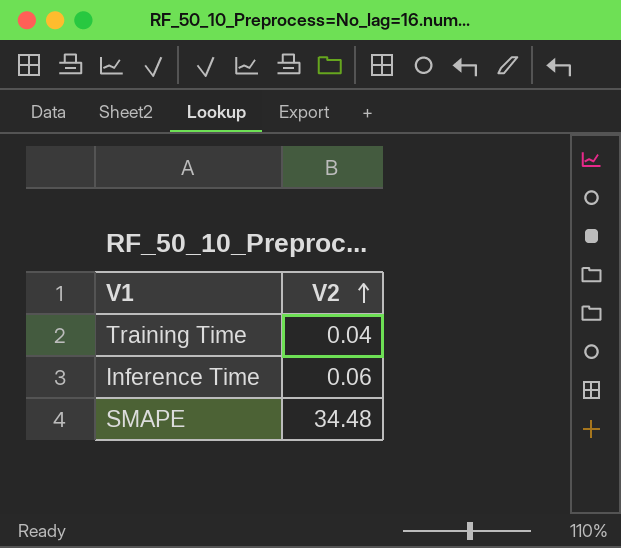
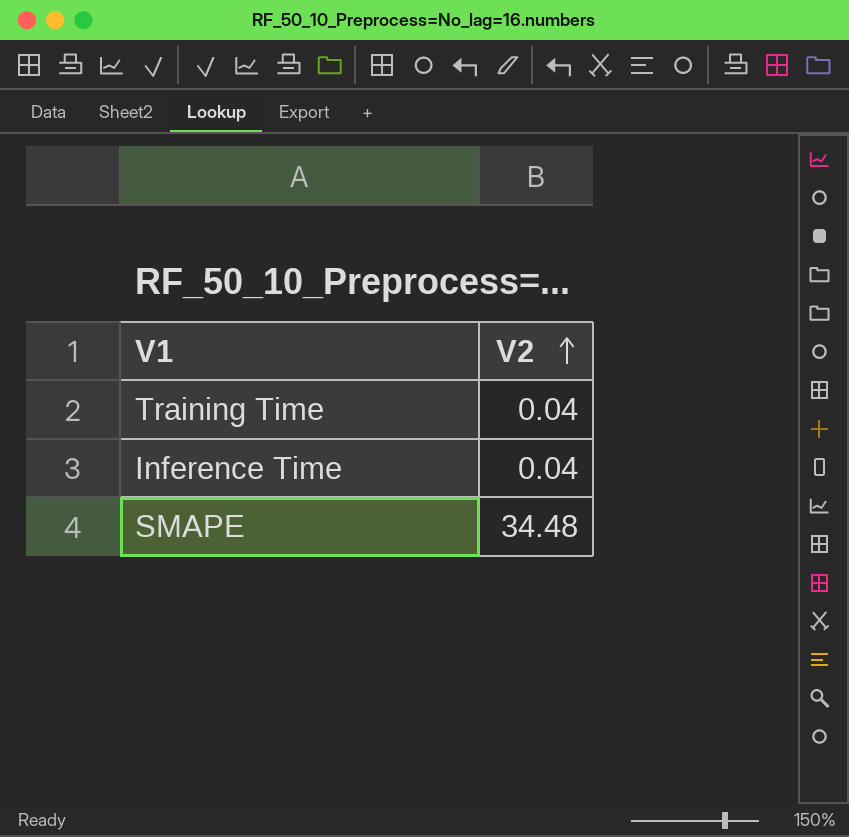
Inference Time | V2: 0.06 -> 0.04

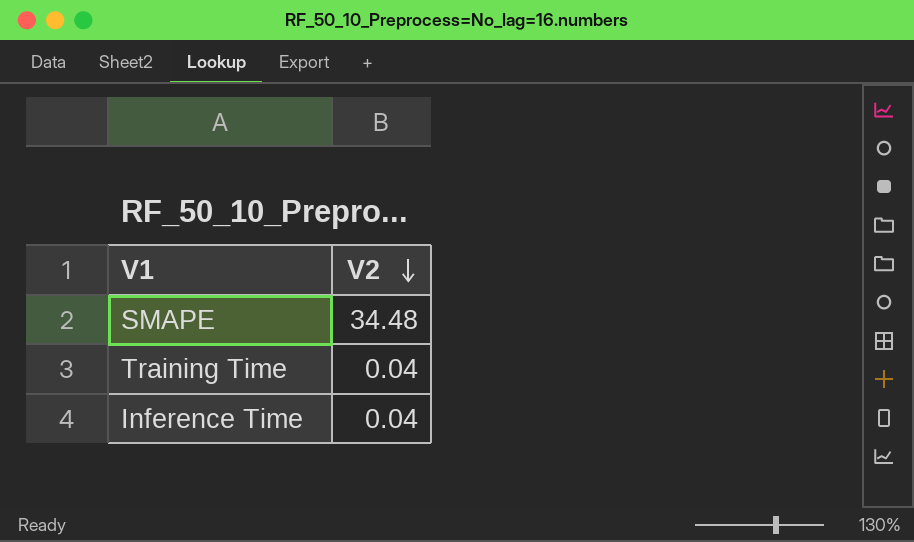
row order: V2 ascending -> V2 descending

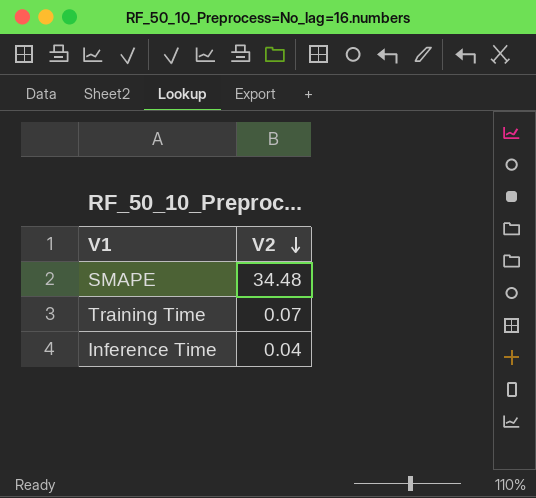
Training Time | V2: 0.04 -> 0.07

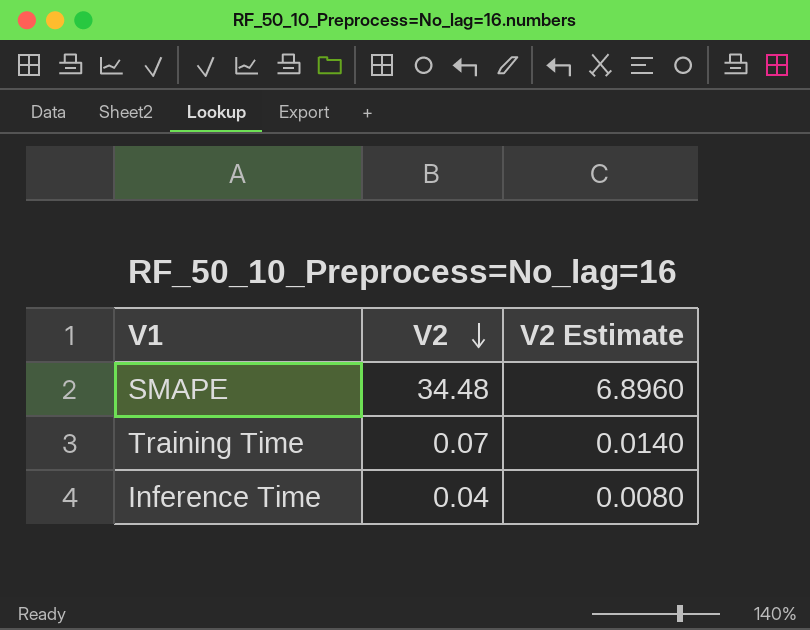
column V2 Estimate | formula: none -> [V2] * 0.2

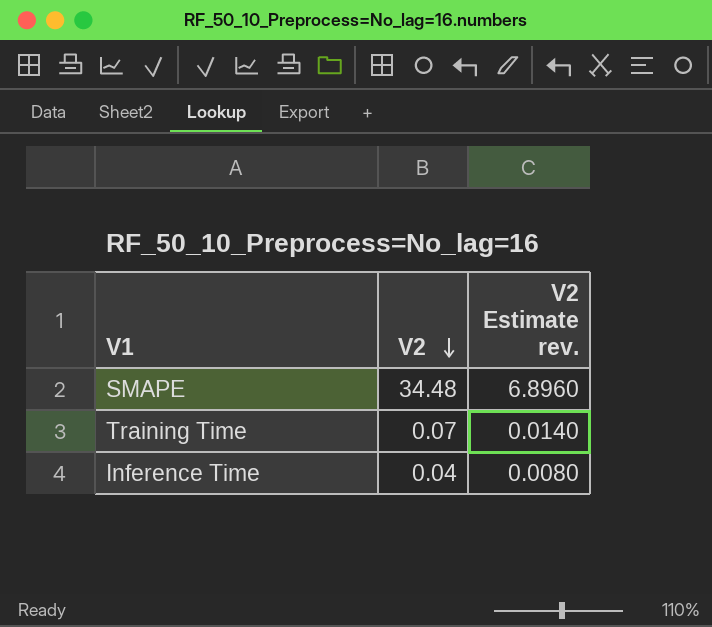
column name: V2 Estimate -> V2 Estimate rev.

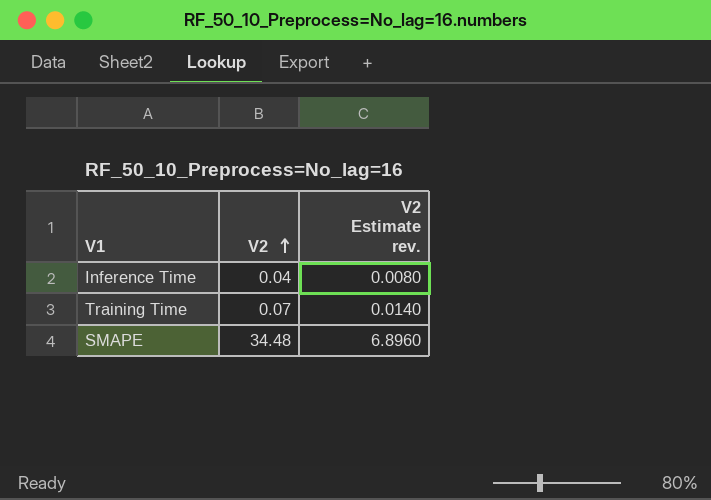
row order: V2 descending -> V2 ascending

